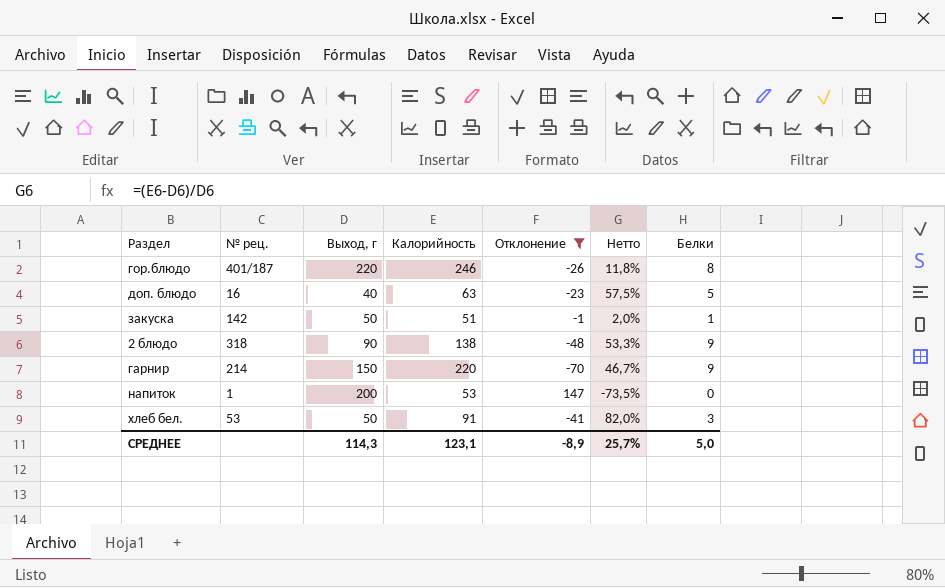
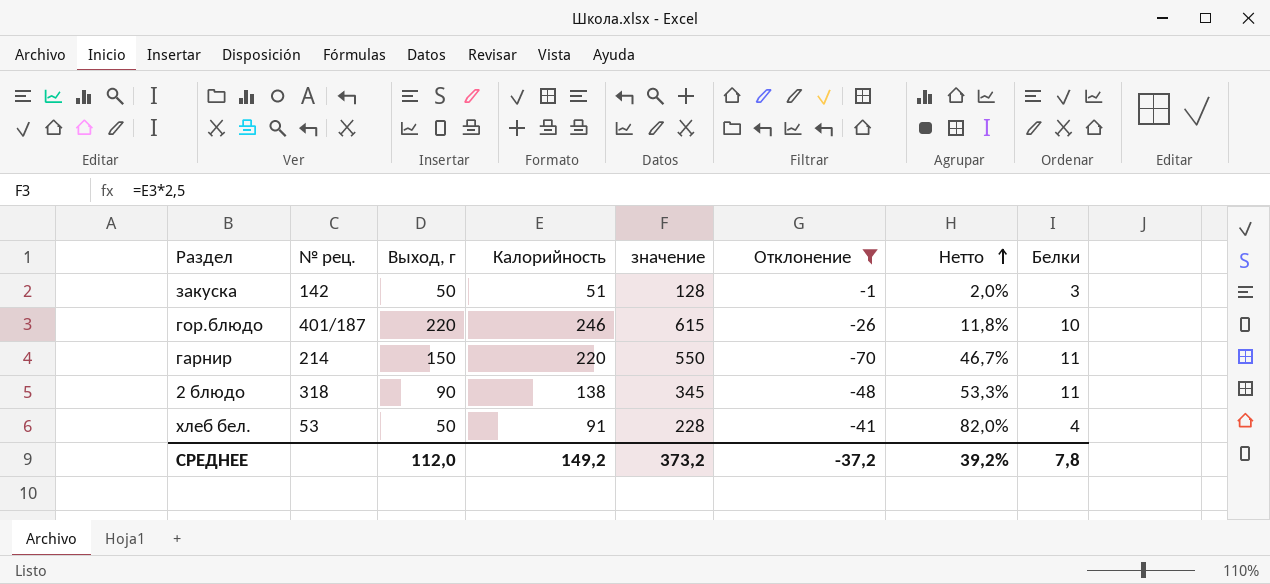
row order: none -> Нетто ascending
column значение | formula: none -> [Калорийность] * 2,5
row доп. блюдо: 16 | 40 | 63 | -23 | 57,5% | 5 -> none
row напиток: 1 | 200 | 53 | 147 | -73,5% | 0 -> none
закуска | Белки: 1 -> 3
гор.блюдо | Белки: 8 -> 10
гарнир | Белки: 9 -> 11
2 блюдо | Белки: 9 -> 11
хлеб бел. | Белки: 3 -> 4
СРЕДНЕЕ | Выход, г: 114,3 -> 112,0
СРЕДНЕЕ | Калорийность: 123,1 -> 149,2
СРЕДНЕЕ | Отклонение: -8,9 -> -37,2
СРЕДНЕЕ | Нетто: 25,7% -> 39,2%
СРЕДНЕЕ | Белки: 5,0 -> 7,8

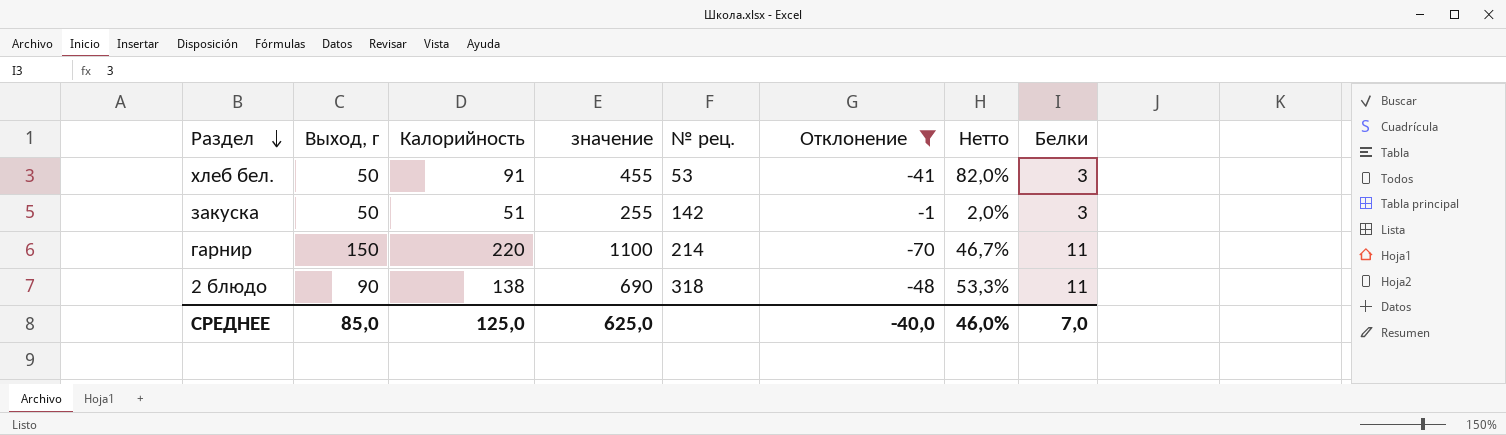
row order: Нетто ascending -> Раздел descending
column значение | formula: [Калорийность] * 2,5 -> [Калорийность] * 5
column № рец. | position: 2 -> 5
row гор.блюдо: 401/187 | 220 | 246 | 615 | -26 | 11,8% | 10 -> none
хлеб бел. | Белки: 4 -> 3
СРЕДНЕЕ | Выход, г: 112,0 -> 85,0
СРЕДНЕЕ | Калорийность: 149,2 -> 125,0
СРЕДНЕЕ | значение: 373,2 -> 625,0
СРЕДНЕЕ | Отклонение: -37,2 -> -40,0
СРЕДНЕЕ | Нетто: 39,2% -> 46,0%
СРЕДНЕЕ | Белки: 7,8 -> 7,0

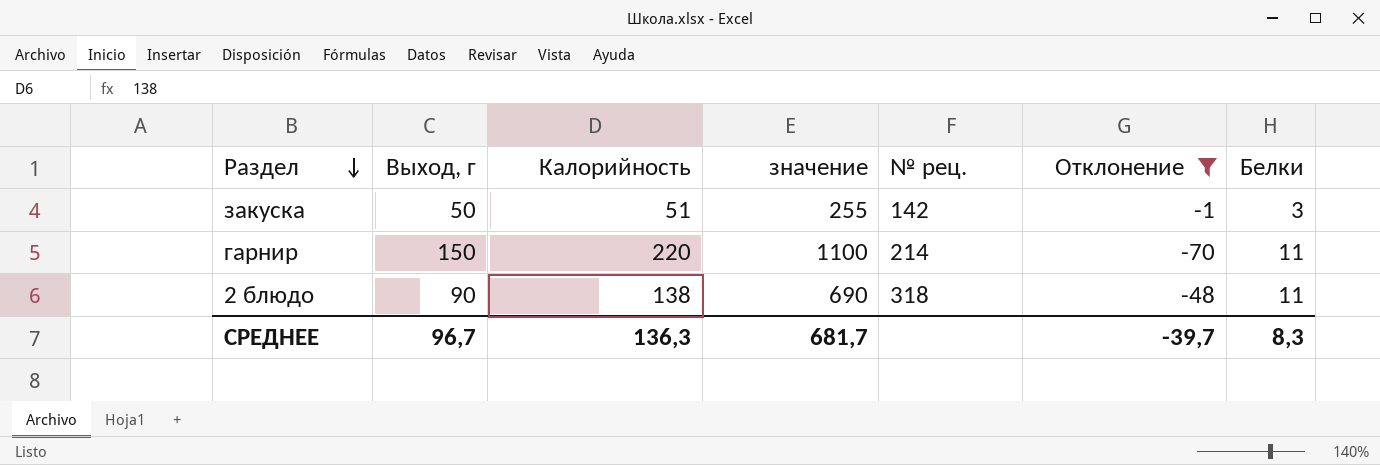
column Нетто | formula: ([Калорийность] - [Выход, г]) / [Выход, г] -> none
row хлеб бел.: 50 | 91 | 455 | 53 | -41 | 82,0% | 3 -> none
СРЕДНЕЕ | Выход, г: 85,0 -> 96,7
СРЕДНЕЕ | Калорийность: 125,0 -> 136,3
СРЕДНЕЕ | значение: 625,0 -> 681,7
СРЕДНЕЕ | Отклонение: -40,0 -> -39,7
СРЕДНЕЕ | Белки: 7,0 -> 8,3

